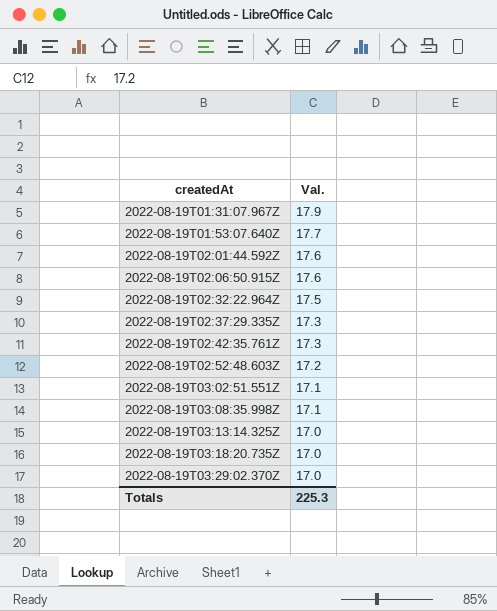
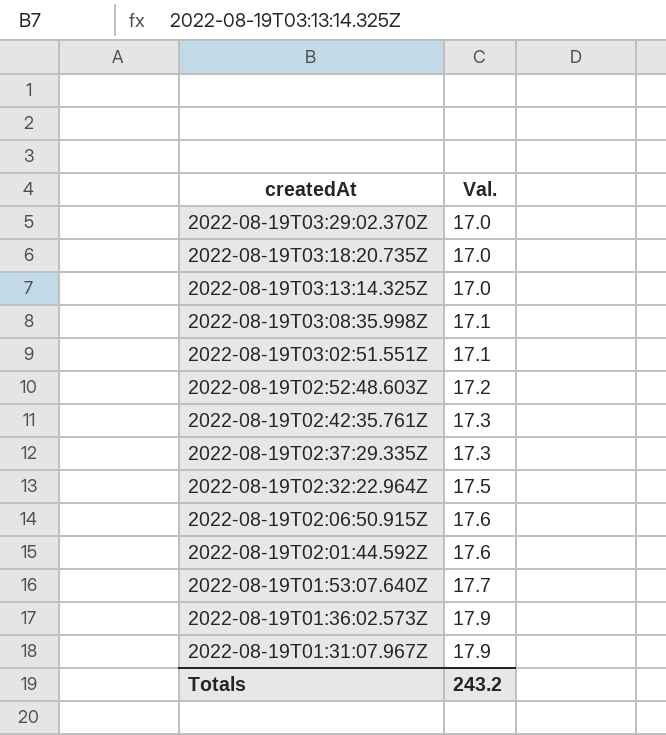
row order: createdAt ascending -> createdAt descending
row 2022-08-19T01:36:02.573Z: none -> 17.9
Totals | Val.: 225.3 -> 243.2

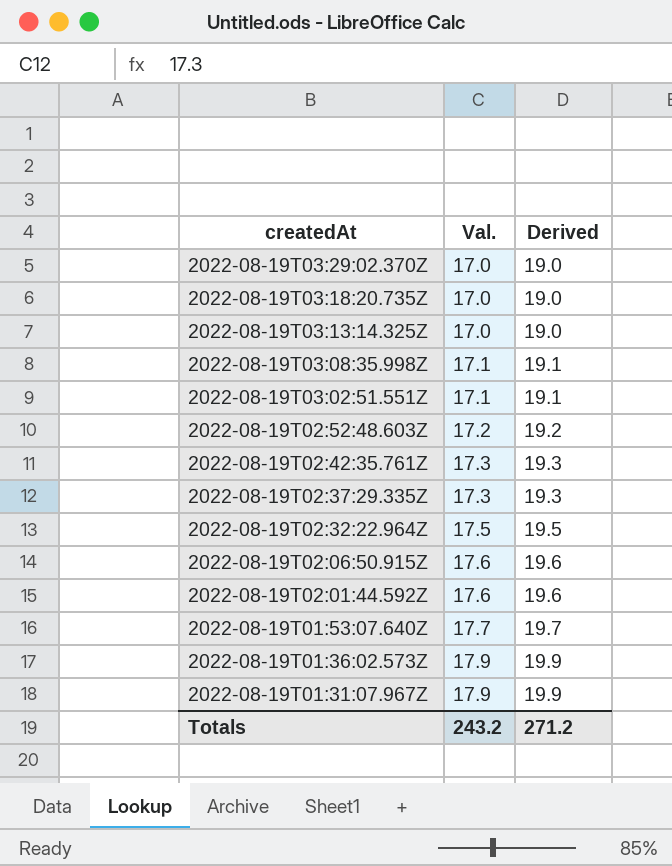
column Derived | formula: none -> [Val.] + 2

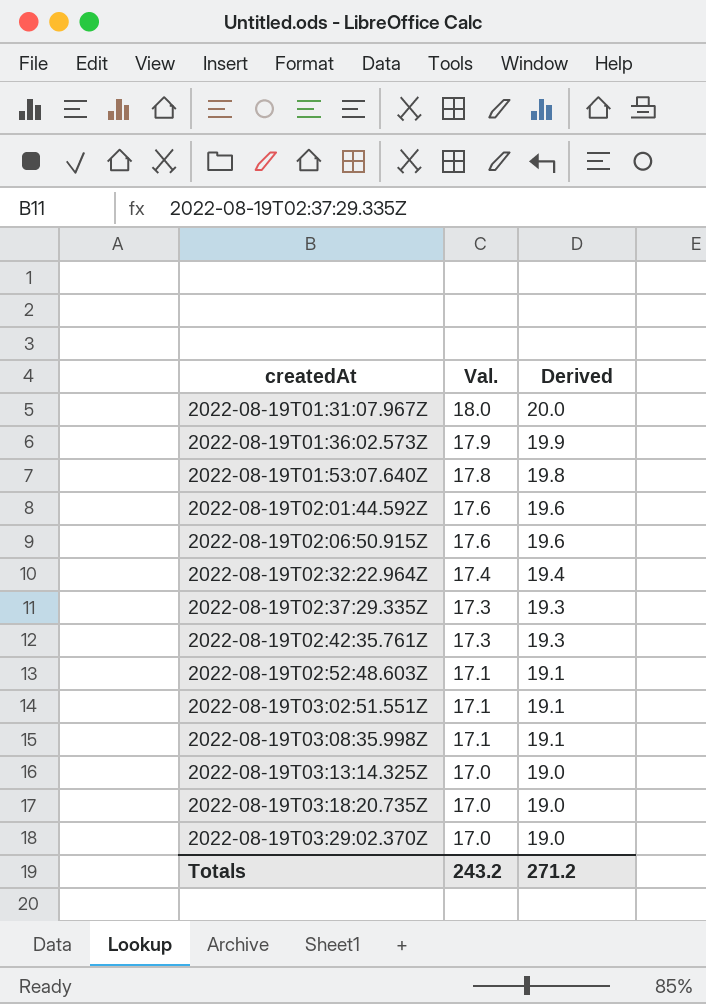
row order: createdAt descending -> createdAt ascending
2022-08-19T01:31:07.967Z | Val.: 17.9 -> 18.0
2022-08-19T01:31:07.967Z | Derived: 19.9 -> 20.0
2022-08-19T01:53:07.640Z | Val.: 17.7 -> 17.8
2022-08-19T01:53:07.640Z | Derived: 19.7 -> 19.8
2022-08-19T02:32:22.964Z | Val.: 17.5 -> 17.4
2022-08-19T02:32:22.964Z | Derived: 19.5 -> 19.4
2022-08-19T02:52:48.603Z | Val.: 17.2 -> 17.1
2022-08-19T02:52:48.603Z | Derived: 19.2 -> 19.1

